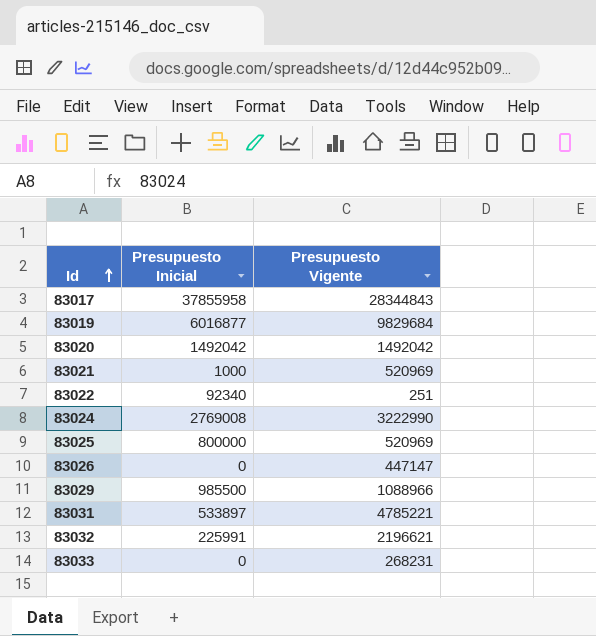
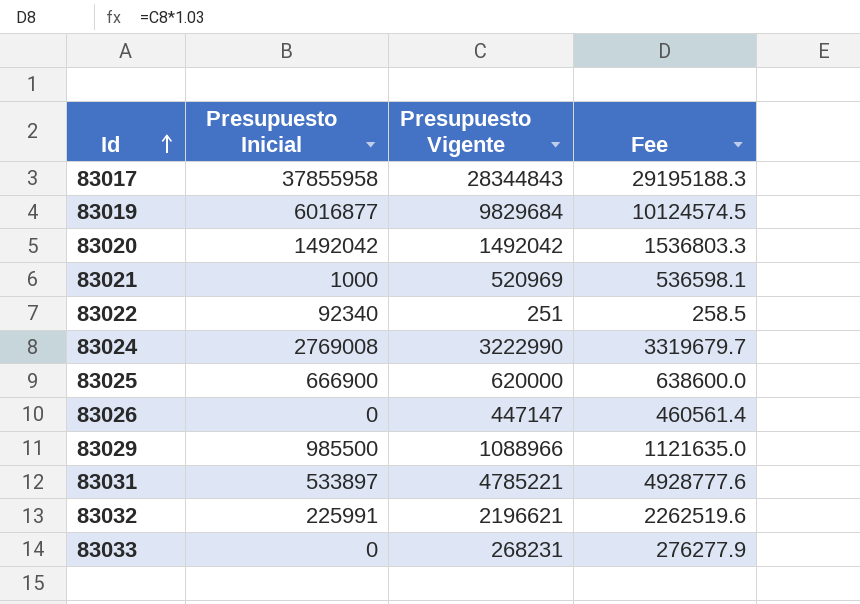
column Fee | formula: none -> [Presupuesto Vigente] * 1.03
83025 | Presupuesto Inicial: 800000 -> 666900
83025 | Presupuesto Vigente: 520969 -> 620000

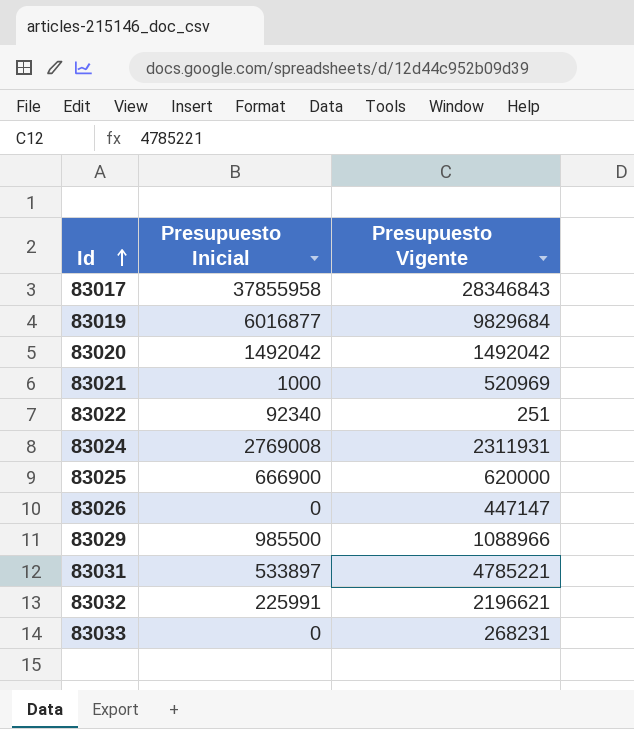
column Fee | formula: [Presupuesto Vigente] * 1.03 -> none
83017 | Presupuesto Vigente: 28344843 -> 28346843
83024 | Presupuesto Vigente: 3222990 -> 2311931

